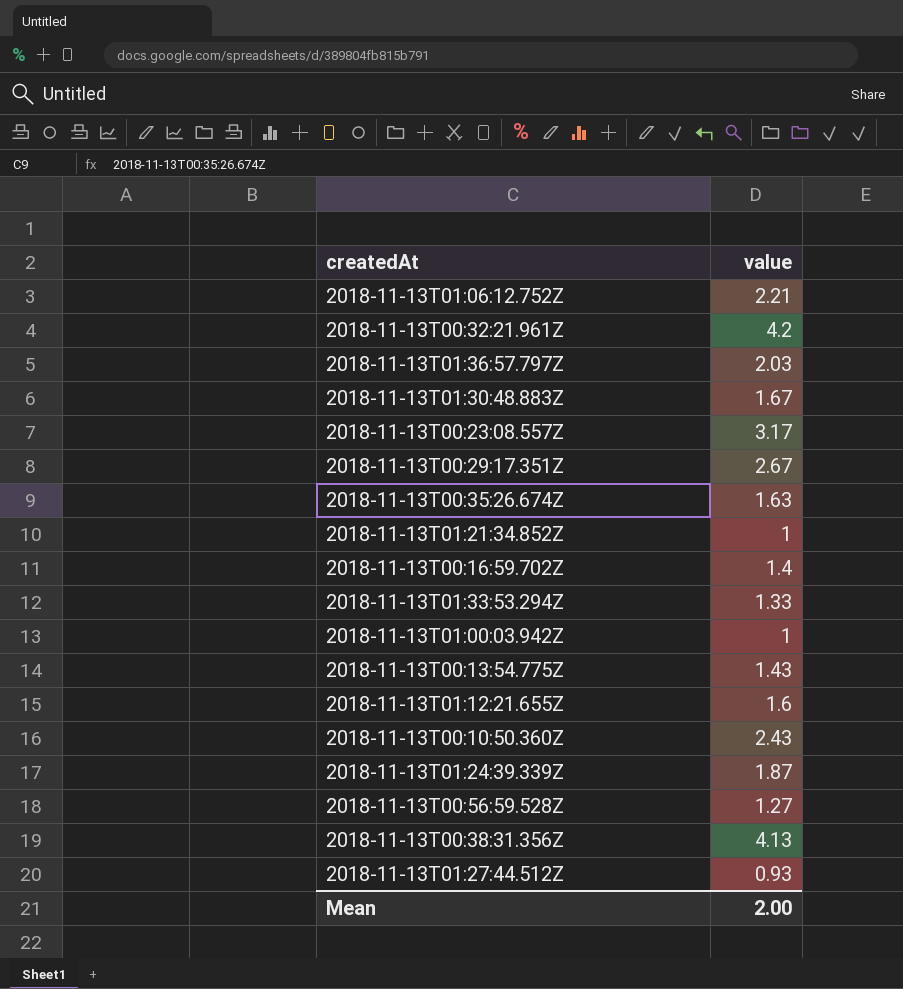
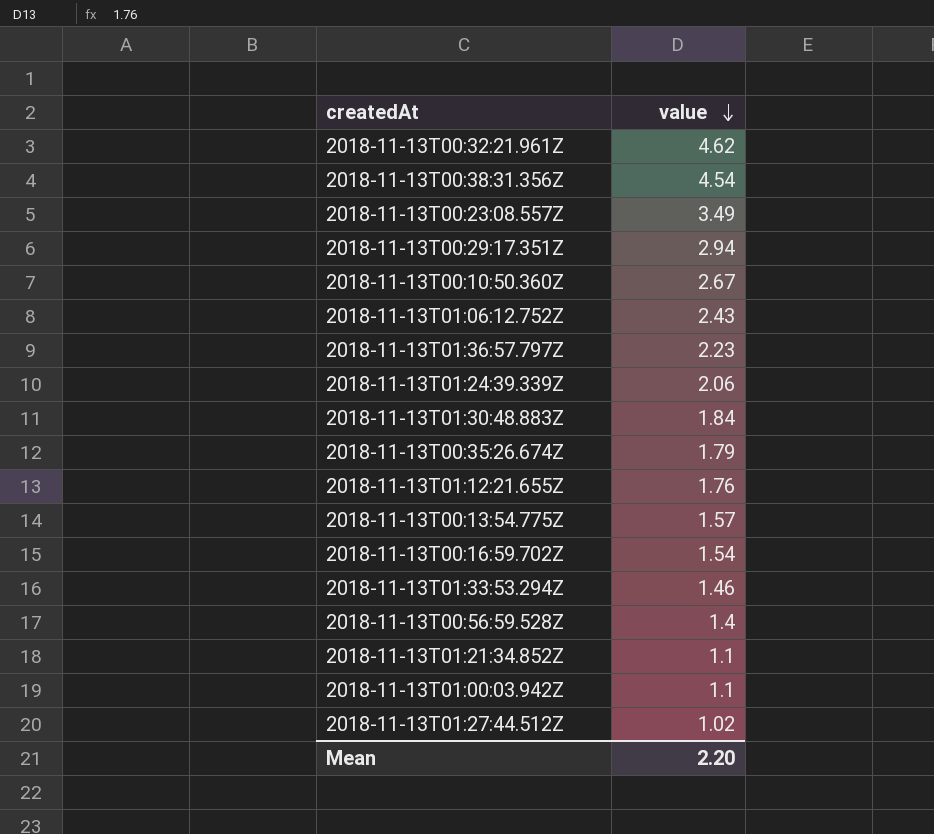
row order: none -> value descending
2018-11-13T00:32:21.961Z | value: 4.2 -> 4.62
2018-11-13T00:38:31.356Z | value: 4.13 -> 4.54
2018-11-13T00:23:08.557Z | value: 3.17 -> 3.49
2018-11-13T00:29:17.351Z | value: 2.67 -> 2.94
2018-11-13T00:10:50.360Z | value: 2.43 -> 2.67
2018-11-13T01:06:12.752Z | value: 2.21 -> 2.43
2018-11-13T01:36:57.797Z | value: 2.03 -> 2.23
2018-11-13T01:24:39.339Z | value: 1.87 -> 2.06
2018-11-13T01:30:48.883Z | value: 1.67 -> 1.84
2018-11-13T00:35:26.674Z | value: 1.63 -> 1.79
2018-11-13T01:12:21.655Z | value: 1.6 -> 1.76
2018-11-13T00:13:54.775Z | value: 1.43 -> 1.57
2018-11-13T00:16:59.702Z | value: 1.4 -> 1.54
2018-11-13T01:33:53.294Z | value: 1.33 -> 1.46
2018-11-13T00:56:59.528Z | value: 1.27 -> 1.4
2018-11-13T01:21:34.852Z | value: 1 -> 1.1
2018-11-13T01:00:03.942Z | value: 1 -> 1.1
2018-11-13T01:27:44.512Z | value: 0.93 -> 1.02
Mean | value: 2.00 -> 2.20

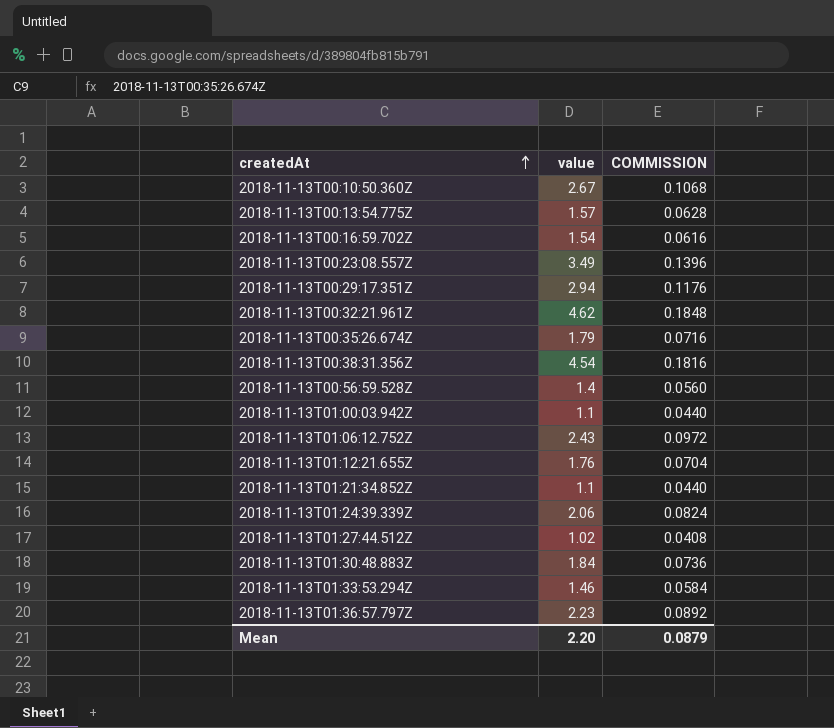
row order: value descending -> createdAt ascending
column COMMISSION | formula: none -> [value] * 0.04

